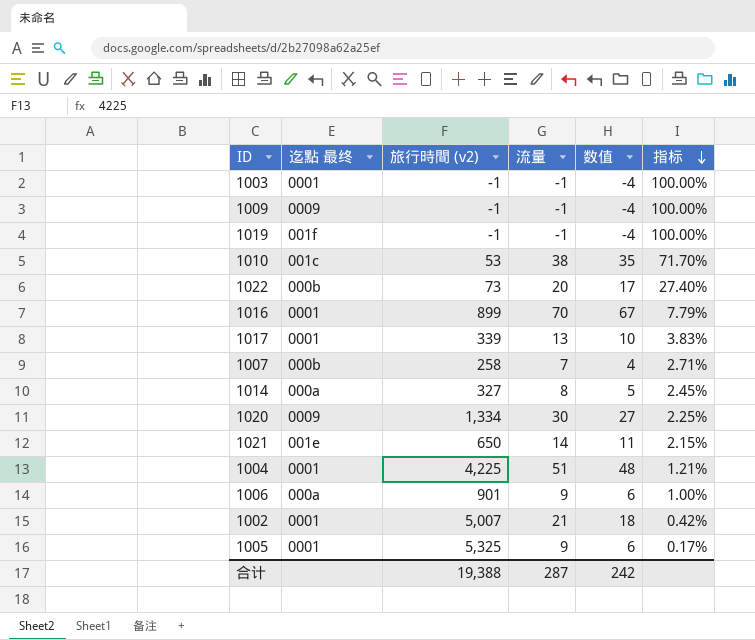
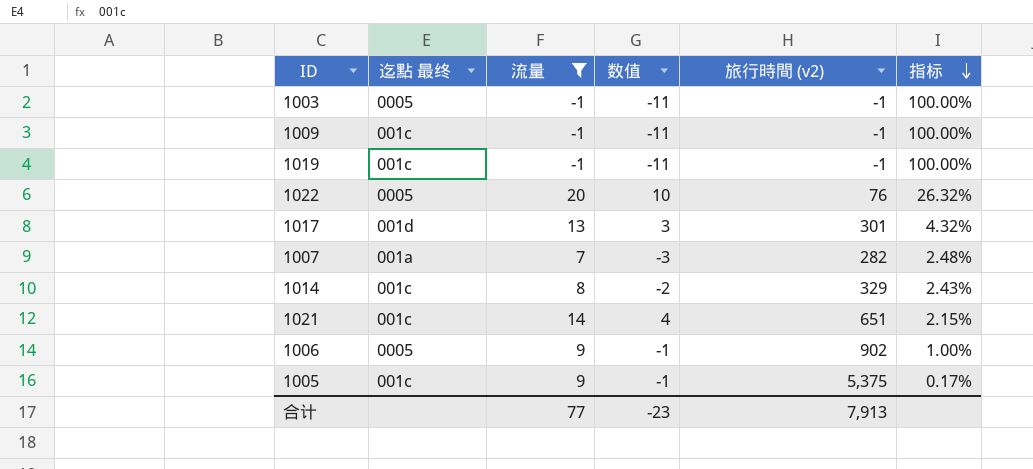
filter: none -> 流量 <= 20
column 数值 | formula: [流量] - 3 -> [流量] - 10
column 旅行時間 (v2) | position: 3 -> 5
1003 | 迄點 最终: 0001 -> 0005
1009 | 迄點 最终: 0009 -> 001c
1019 | 迄點 最终: 001f -> 001c
1022 | 迄點 最终: 000b -> 0005
1022 | 旅行時間 (v2): 73 -> 76
1022 | 指标: 27.40% -> 26.32%
1017 | 迄點 最终: 0001 -> 001d
1017 | 旅行時間 (v2): 339 -> 301
1017 | 指标: 3.83% -> 4.32%
1007 | 迄點 最终: 000b -> 001a
1007 | 旅行時間 (v2): 258 -> 282
1007 | 指标: 2.71% -> 2.48%
1014 | 迄點 最终: 000a -> 001c
1014 | 旅行時間 (v2): 327 -> 329
1014 | 指标: 2.45% -> 2.43%
1021 | 迄點 最终: 001e -> 001c
1021 | 旅行時間 (v2): 650 -> 651
1006 | 迄點 最终: 000a -> 0005
1006 | 旅行時間 (v2): 901 -> 902
1005 | 迄點 最终: 0001 -> 001c
1005 | 旅行時間 (v2): 5,325 -> 5,375
合计 | 流量: 287 -> 77
合计 | 数值: 242 -> -23
合计 | 旅行時間 (v2): 19,388 -> 7,913

